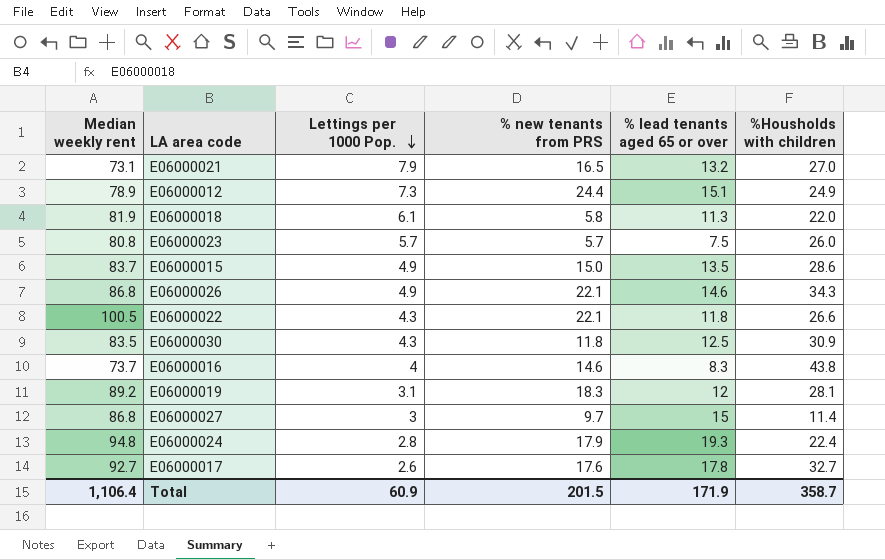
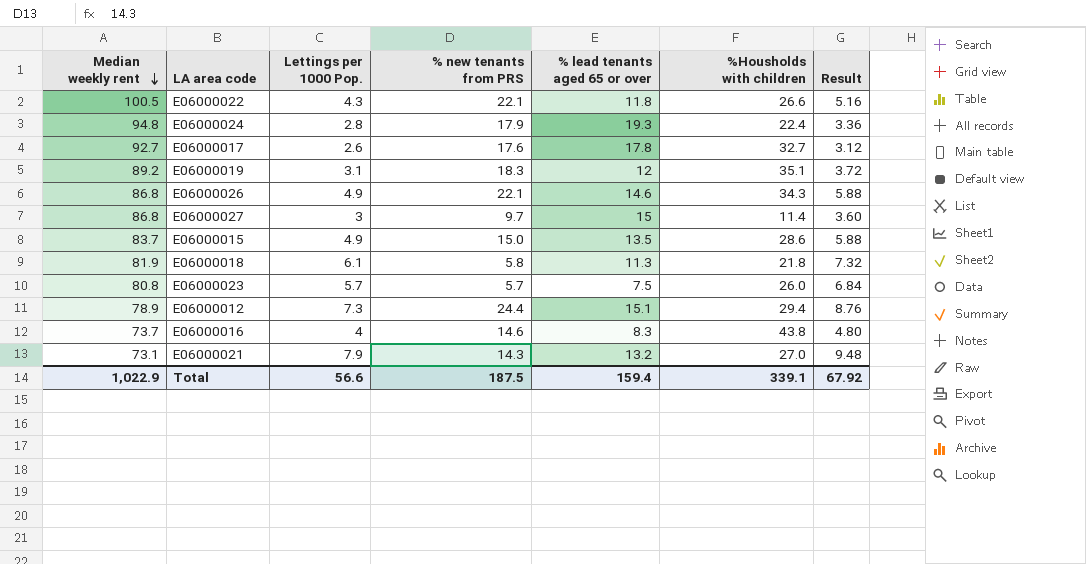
row order: Lettings per 1000 Pop. descending -> Median weekly rent descending
column Result | formula: none -> [Lettings per 1000 Pop.] * 1.2
row E06000030: 83.5 | 4.3 | 11.8 | 12.5 | 30.9 -> none
E06000019 | %Housholds with children: 28.1 -> 35.1
E06000018 | %Housholds with children: 22.0 -> 21.8
E06000012 | %Housholds with children: 24.9 -> 29.4
E06000021 | % new tenants from PRS: 16.5 -> 14.3
Total | Median weekly rent: 1,106.4 -> 1,022.9
Total | Lettings per 1000 Pop.: 60.9 -> 56.6
Total | % new tenants from PRS: 201.5 -> 187.5
Total | % lead tenants aged 65 or over: 171.9 -> 159.4
Total | %Housholds with children: 358.7 -> 339.1

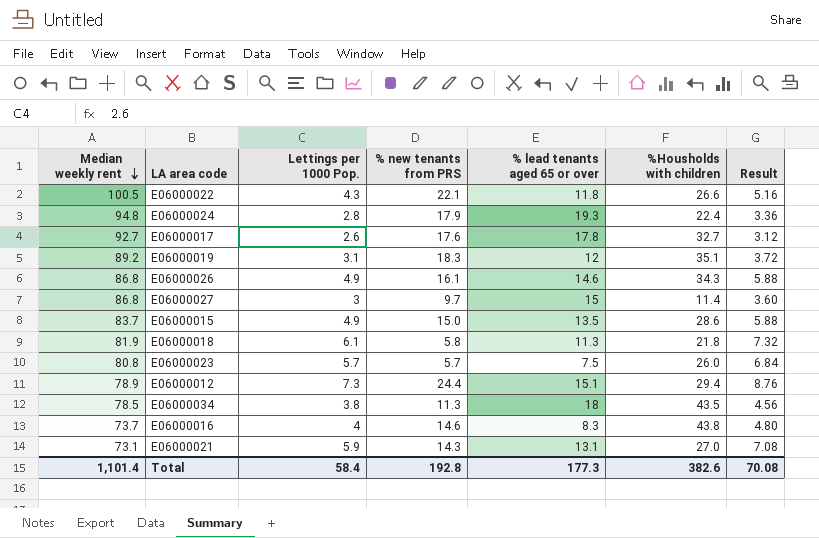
E06000026 | % new tenants from PRS: 22.1 -> 16.1
row E06000034: none -> 78.5 | 3.8 | 11.3 | 18 | 43.5 | 4.56
E06000021 | Lettings per 1000 Pop.: 7.9 -> 5.9
E06000021 | % lead tenants aged 65 or over: 13.2 -> 13.1
E06000021 | Result: 9.48 -> 7.08
Total | Median weekly rent: 1,022.9 -> 1,101.4
Total | Lettings per 1000 Pop.: 56.6 -> 58.4
Total | % new tenants from PRS: 187.5 -> 192.8
Total | % lead tenants aged 65 or over: 159.4 -> 177.3
Total | %Housholds with children: 339.1 -> 382.6
Total | Result: 67.92 -> 70.08

